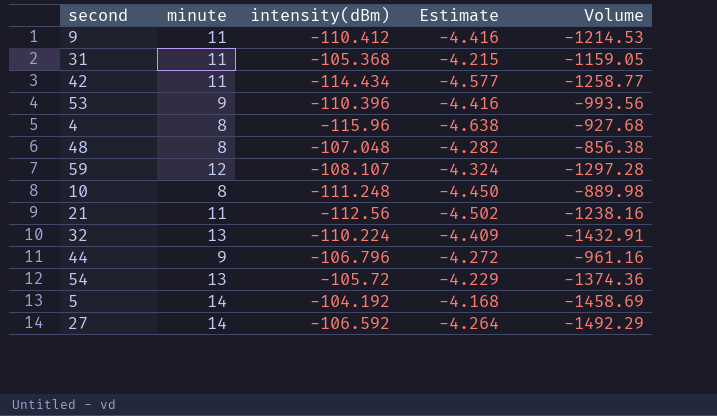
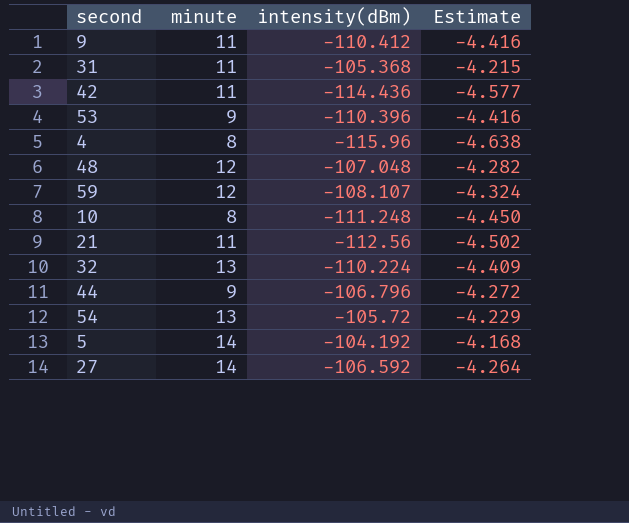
column Volume | formula: [minute] * [intensity(dBm)] -> none
42 | intensity(dBm): -114.434 -> -114.436
48 | minute: 8 -> 12

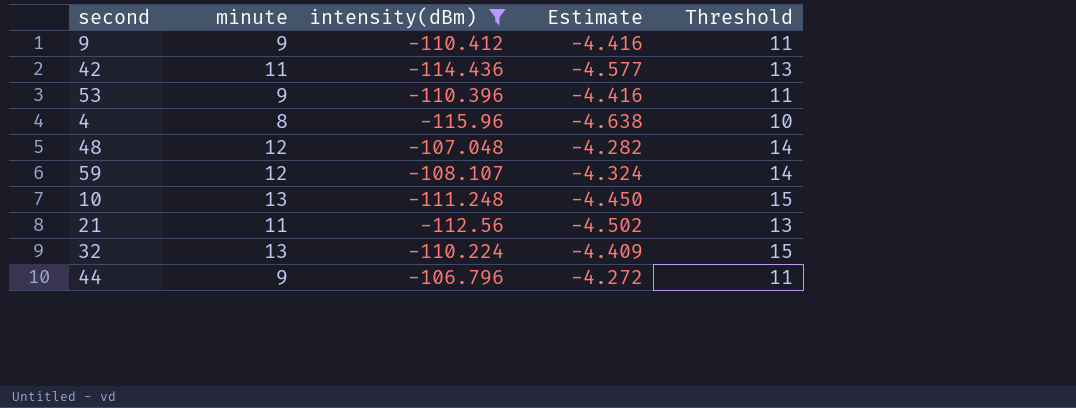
filter: none -> intensity(dBm) <= -106.796
column Threshold | formula: none -> [minute] + 2
9 | minute: 11 -> 9
10 | minute: 8 -> 13

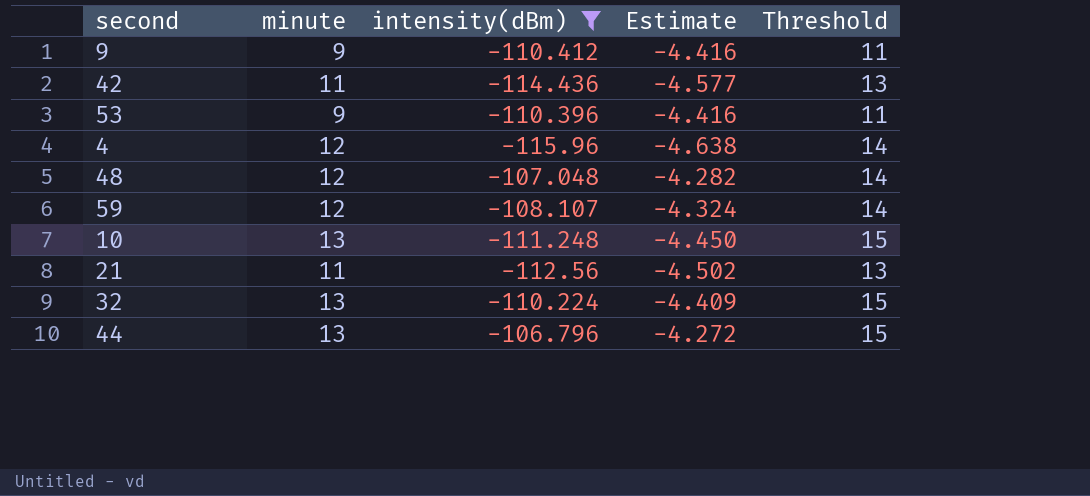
4 | minute: 8 -> 12
4 | Threshold: 10 -> 14
44 | minute: 9 -> 13
44 | Threshold: 11 -> 15

